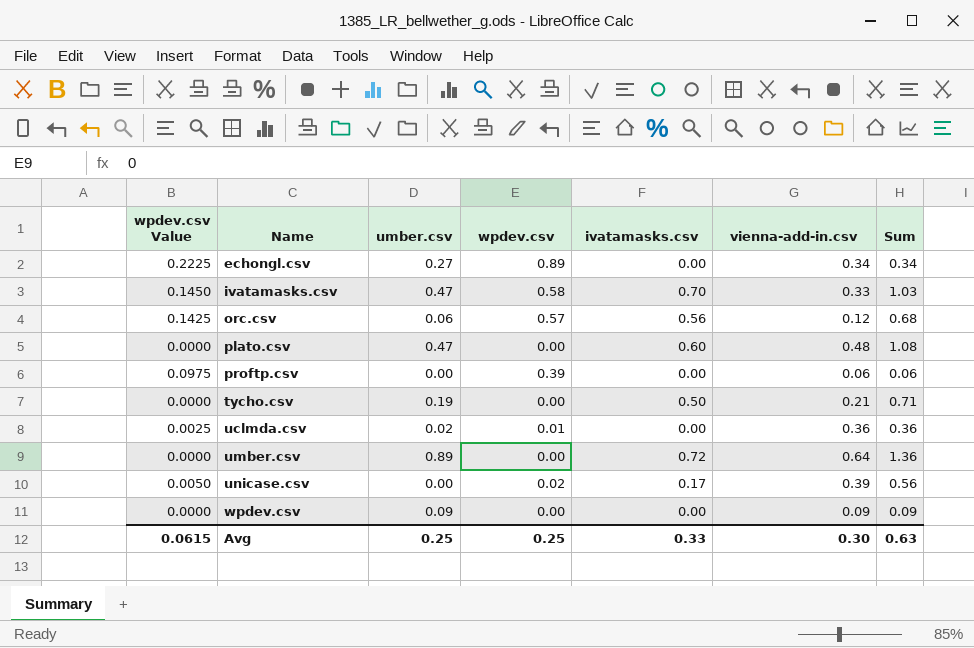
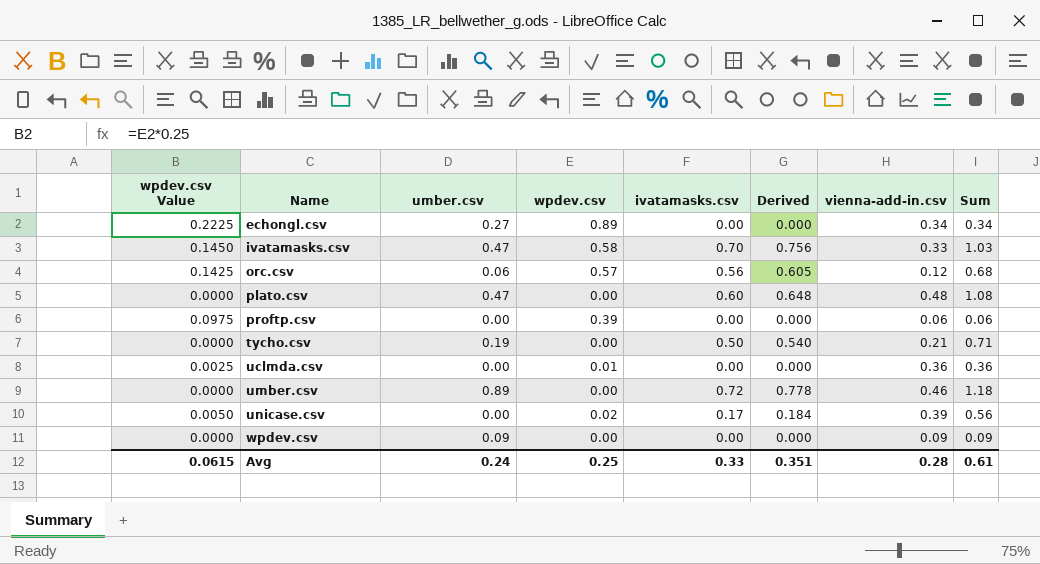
column Derived | formula: none -> [ivatamasks.csv] * 1.08
uclmda.csv | umber.csv: 0.02 -> 0.00
umber.csv | vienna-add-in.csv: 0.64 -> 0.46
umber.csv | Sum: 1.36 -> 1.18
Avg | umber.csv: 0.25 -> 0.24
Avg | vienna-add-in.csv: 0.30 -> 0.28
Avg | Sum: 0.63 -> 0.61

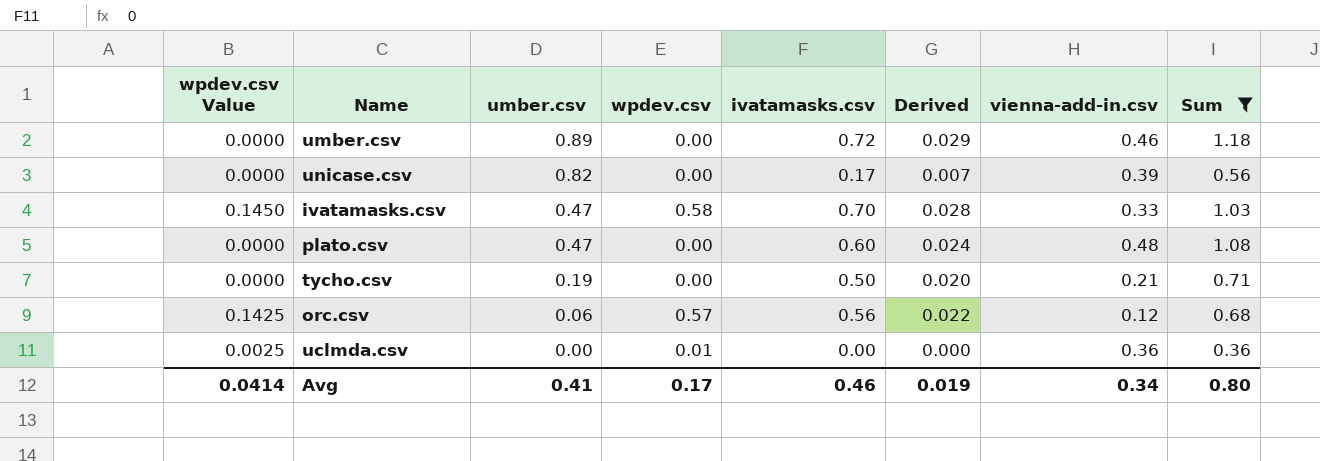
filter: none -> Sum >= 0.36
row order: Name ascending -> umber.csv descending
column Derived | formula: [ivatamasks.csv] * 1.08 -> [ivatamasks.csv] * 0.04
unicase.csv | wpdev.csv Value: 0.0050 -> 0.0000
unicase.csv | umber.csv: 0.00 -> 0.82
unicase.csv | wpdev.csv: 0.02 -> 0.00
Avg | wpdev.csv Value: 0.0615 -> 0.0414
Avg | umber.csv: 0.24 -> 0.41
Avg | wpdev.csv: 0.25 -> 0.17
Avg | ivatamasks.csv: 0.33 -> 0.46
Avg | Derived: 0.351 -> 0.019
Avg | vienna-add-in.csv: 0.28 -> 0.34
Avg | Sum: 0.61 -> 0.80

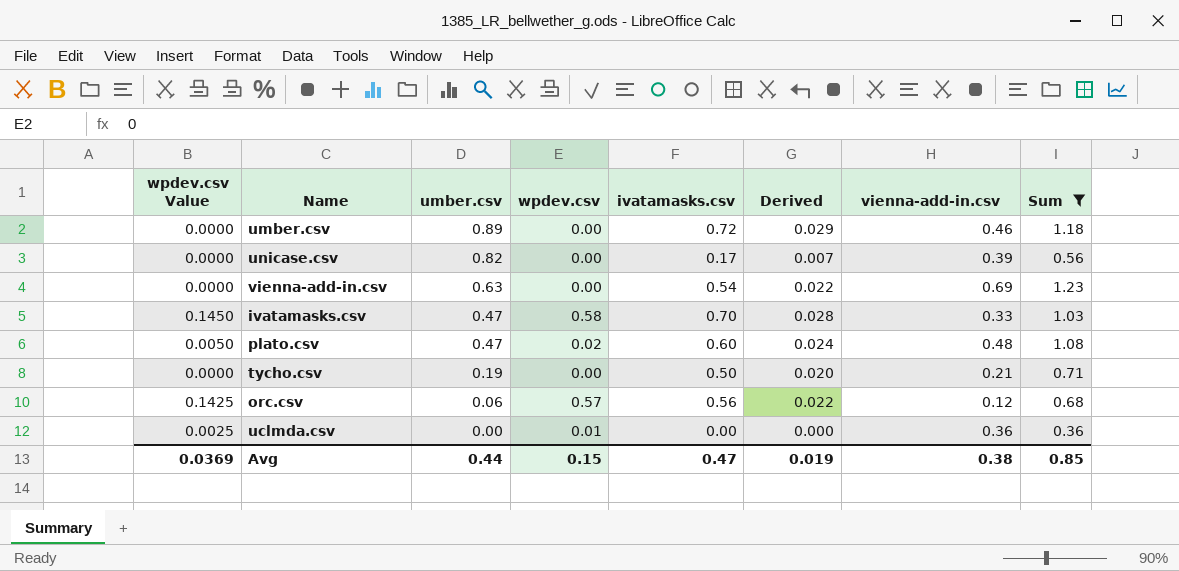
row vienna-add-in.csv: none -> 0.0000 | 0.63 | 0.00 | 0.54 | 0.022 | 0.69 | 1.23
plato.csv | wpdev.csv Value: 0.0000 -> 0.0050
plato.csv | wpdev.csv: 0.00 -> 0.02
Avg | wpdev.csv Value: 0.0414 -> 0.0369
Avg | umber.csv: 0.41 -> 0.44
Avg | wpdev.csv: 0.17 -> 0.15
Avg | ivatamasks.csv: 0.46 -> 0.47
Avg | vienna-add-in.csv: 0.34 -> 0.38
Avg | Sum: 0.80 -> 0.85

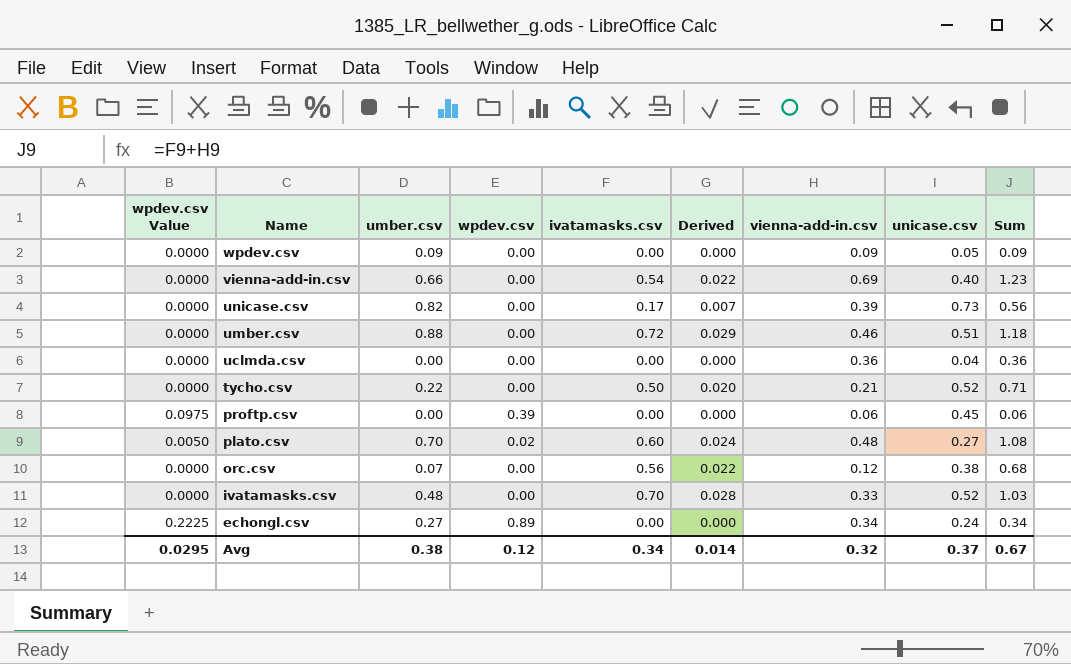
filter: Sum >= 0.36 -> none
row order: umber.csv descending -> Name descending
column unicase.csv | position: none -> 8
vienna-add-in.csv | umber.csv: 0.63 -> 0.66
umber.csv | umber.csv: 0.89 -> 0.88
uclmda.csv | wpdev.csv Value: 0.0025 -> 0.0000
uclmda.csv | wpdev.csv: 0.01 -> 0.00
tycho.csv | umber.csv: 0.19 -> 0.22
plato.csv | umber.csv: 0.47 -> 0.70
orc.csv | wpdev.csv Value: 0.1425 -> 0.0000
orc.csv | umber.csv: 0.06 -> 0.07
orc.csv | wpdev.csv: 0.57 -> 0.00
ivatamasks.csv | wpdev.csv Value: 0.1450 -> 0.0000
ivatamasks.csv | umber.csv: 0.47 -> 0.48
ivatamasks.csv | wpdev.csv: 0.58 -> 0.00
Avg | wpdev.csv Value: 0.0369 -> 0.0295
Avg | umber.csv: 0.44 -> 0.38
Avg | wpdev.csv: 0.15 -> 0.12
Avg | ivatamasks.csv: 0.47 -> 0.34
Avg | Derived: 0.019 -> 0.014
Avg | vienna-add-in.csv: 0.38 -> 0.32
Avg | Sum: 0.85 -> 0.67

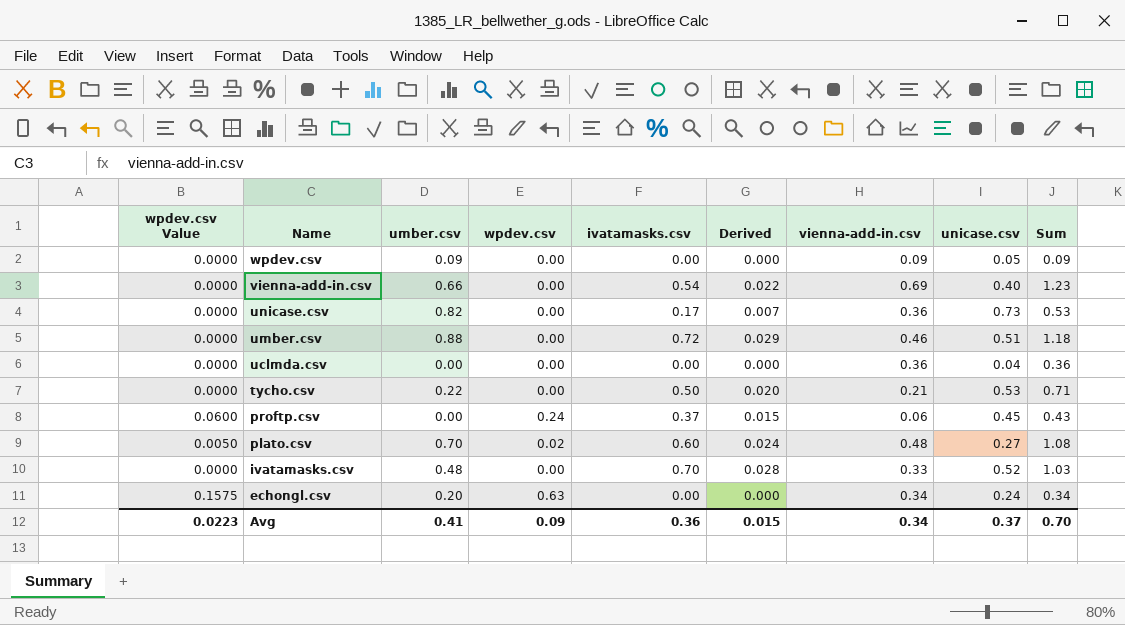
row orc.csv: 0.0000 | 0.07 | 0.00 | 0.56 | 0.022 | 0.12 | 0.38 | 0.68 -> none
unicase.csv | vienna-add-in.csv: 0.39 -> 0.36
unicase.csv | Sum: 0.56 -> 0.53
tycho.csv | unicase.csv: 0.52 -> 0.53
proftp.csv | wpdev.csv Value: 0.0975 -> 0.0600
proftp.csv | wpdev.csv: 0.39 -> 0.24
proftp.csv | ivatamasks.csv: 0.00 -> 0.37
proftp.csv | Derived: 0.000 -> 0.015
proftp.csv | Sum: 0.06 -> 0.43
echongl.csv | wpdev.csv Value: 0.2225 -> 0.1575
echongl.csv | umber.csv: 0.27 -> 0.20
echongl.csv | wpdev.csv: 0.89 -> 0.63
Avg | wpdev.csv Value: 0.0295 -> 0.0223
Avg | umber.csv: 0.38 -> 0.41
Avg | wpdev.csv: 0.12 -> 0.09
Avg | ivatamasks.csv: 0.34 -> 0.36
Avg | Derived: 0.014 -> 0.015
Avg | vienna-add-in.csv: 0.32 -> 0.34
Avg | Sum: 0.67 -> 0.70

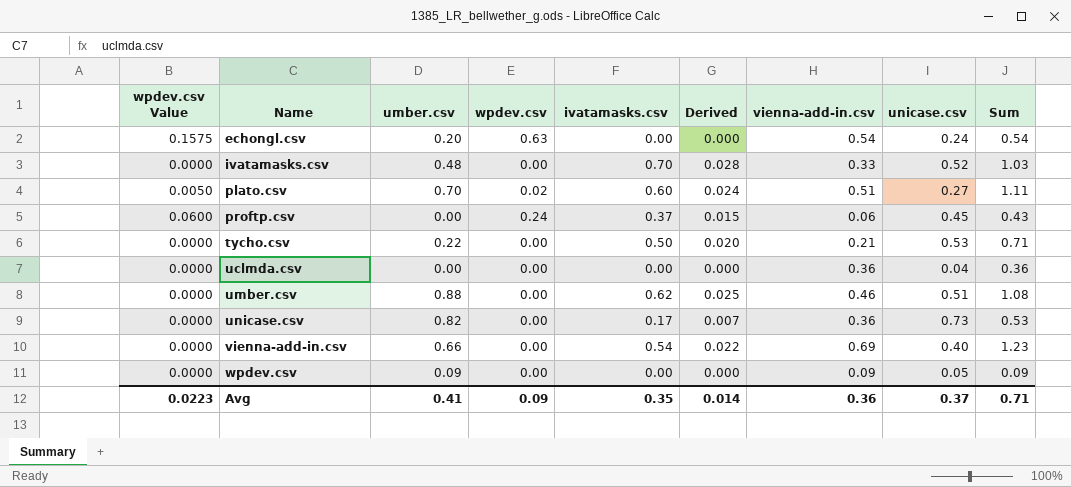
row order: Name descending -> Name ascending
echongl.csv | vienna-add-in.csv: 0.34 -> 0.54
echongl.csv | Sum: 0.34 -> 0.54
plato.csv | vienna-add-in.csv: 0.48 -> 0.51
plato.csv | Sum: 1.08 -> 1.11
umber.csv | ivatamasks.csv: 0.72 -> 0.62
umber.csv | Derived: 0.029 -> 0.025
umber.csv | Sum: 1.18 -> 1.08
Avg | ivatamasks.csv: 0.36 -> 0.35
Avg | Derived: 0.015 -> 0.014
Avg | vienna-add-in.csv: 0.34 -> 0.36
Avg | Sum: 0.70 -> 0.71

